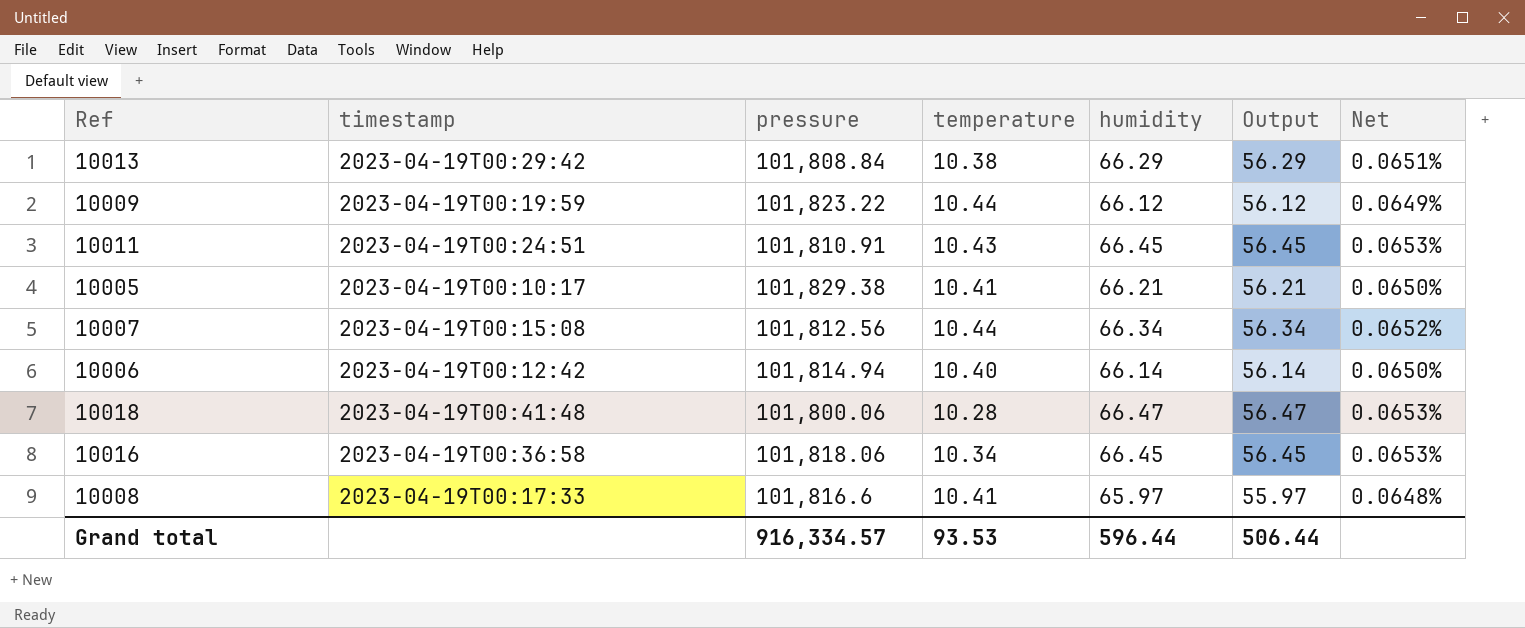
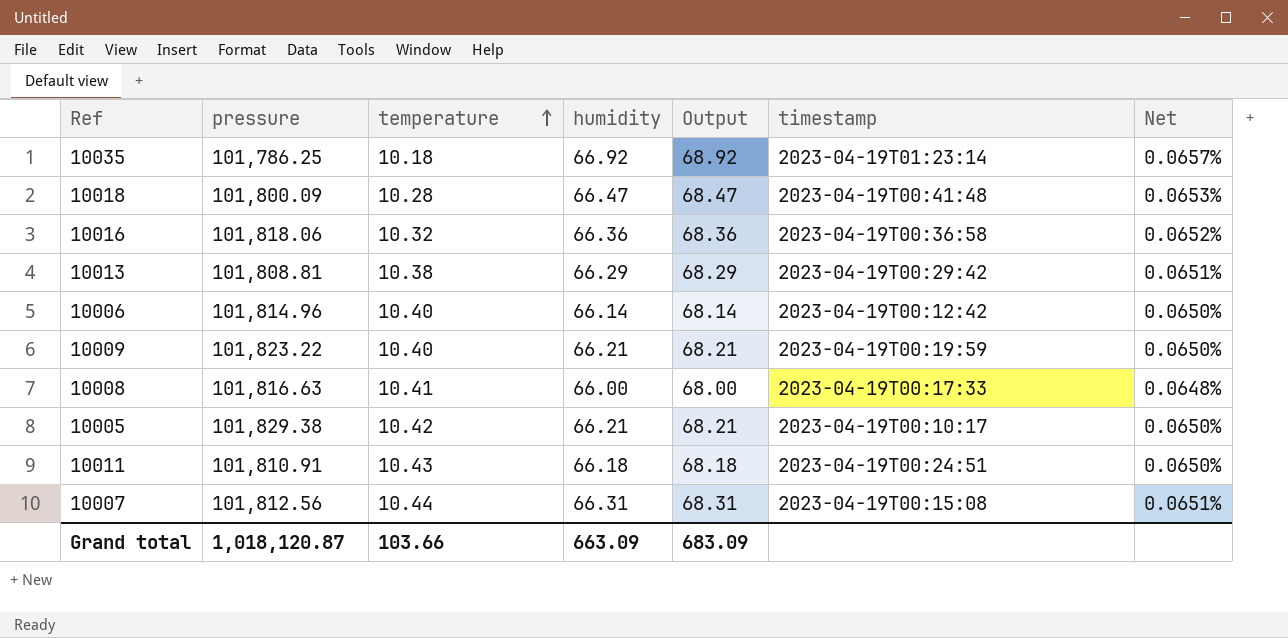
row order: none -> temperature ascending
column Output | formula: [humidity] - 10 -> [humidity] + 2
column timestamp | position: 2 -> 6
row 10035: none -> 101,786.25 | 10.18 | 66.92 | 68.92 | 2023-04-19T01:23:14 | 0.0657%
10018 | pressure: 101,800.06 -> 101,800.09
10016 | temperature: 10.34 -> 10.32
10016 | humidity: 66.45 -> 66.36
10016 | Net: 0.0653% -> 0.0652%
10013 | pressure: 101,808.84 -> 101,808.81
10006 | pressure: 101,814.94 -> 101,814.96
10009 | temperature: 10.44 -> 10.40
10009 | humidity: 66.12 -> 66.21
10009 | Net: 0.0649% -> 0.0650%
10008 | pressure: 101,816.6 -> 101,816.63
10008 | humidity: 65.97 -> 66.00
10005 | temperature: 10.41 -> 10.42
10011 | humidity: 66.45 -> 66.18
10011 | Net: 0.0653% -> 0.0650%
10007 | humidity: 66.34 -> 66.31
10007 | Net: 0.0652% -> 0.0651%
Grand total | pressure: 916,334.57 -> 1,018,120.87
Grand total | temperature: 93.53 -> 103.66
Grand total | humidity: 596.44 -> 663.09
Grand total | Output: 506.44 -> 683.09

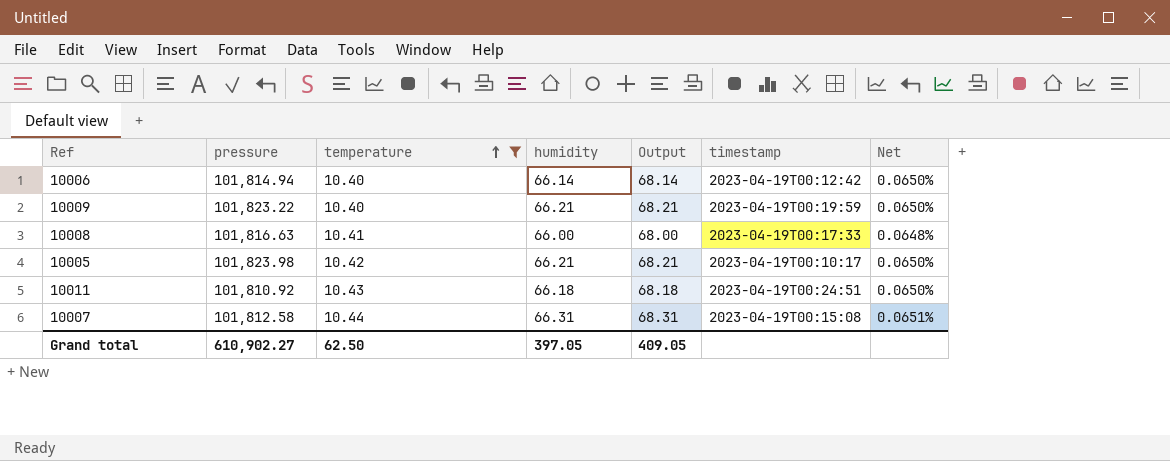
filter: none -> temperature >= 10.40
10006 | pressure: 101,814.96 -> 101,814.94
10005 | pressure: 101,829.38 -> 101,823.98
10011 | pressure: 101,810.91 -> 101,810.92
10007 | pressure: 101,812.56 -> 101,812.58
Grand total | pressure: 1,018,120.87 -> 610,902.27
Grand total | temperature: 103.66 -> 62.50
Grand total | humidity: 663.09 -> 397.05
Grand total | Output: 683.09 -> 409.05

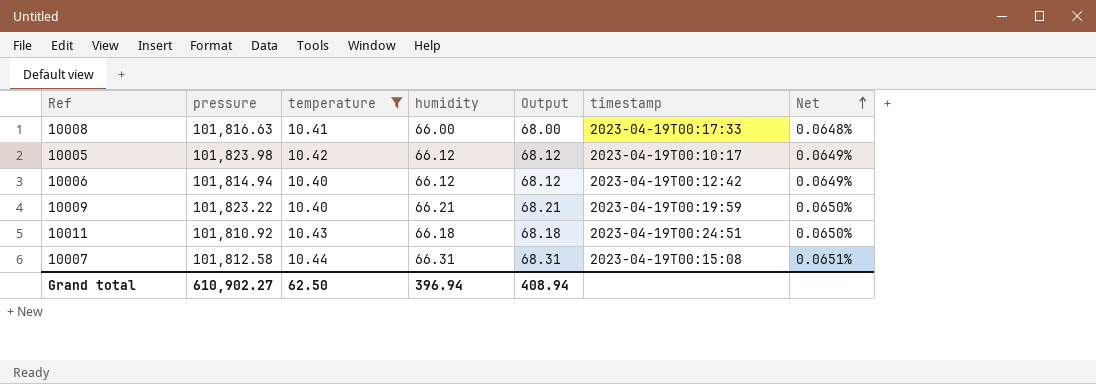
row order: temperature ascending -> Net ascending
10005 | humidity: 66.21 -> 66.12
10005 | Output: 68.21 -> 68.12
10005 | Net: 0.0650% -> 0.0649%
10006 | humidity: 66.14 -> 66.12
10006 | Output: 68.14 -> 68.12
10006 | Net: 0.0650% -> 0.0649%
Grand total | humidity: 397.05 -> 396.94
Grand total | Output: 409.05 -> 408.94

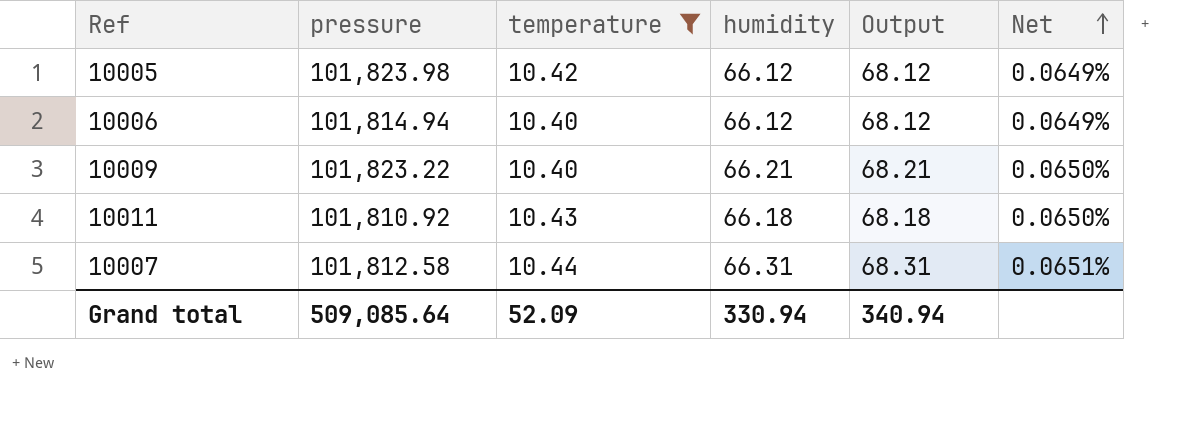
column timestamp | position: 6 -> none
row 10008: 101,816.63 | 10.41 | 66.00 | 68.00 | 2023-04-19T00:17:33 | 0.0648% -> none
Grand total | pressure: 610,902.27 -> 509,085.64
Grand total | temperature: 62.50 -> 52.09
Grand total | humidity: 396.94 -> 330.94
Grand total | Output: 408.94 -> 340.94

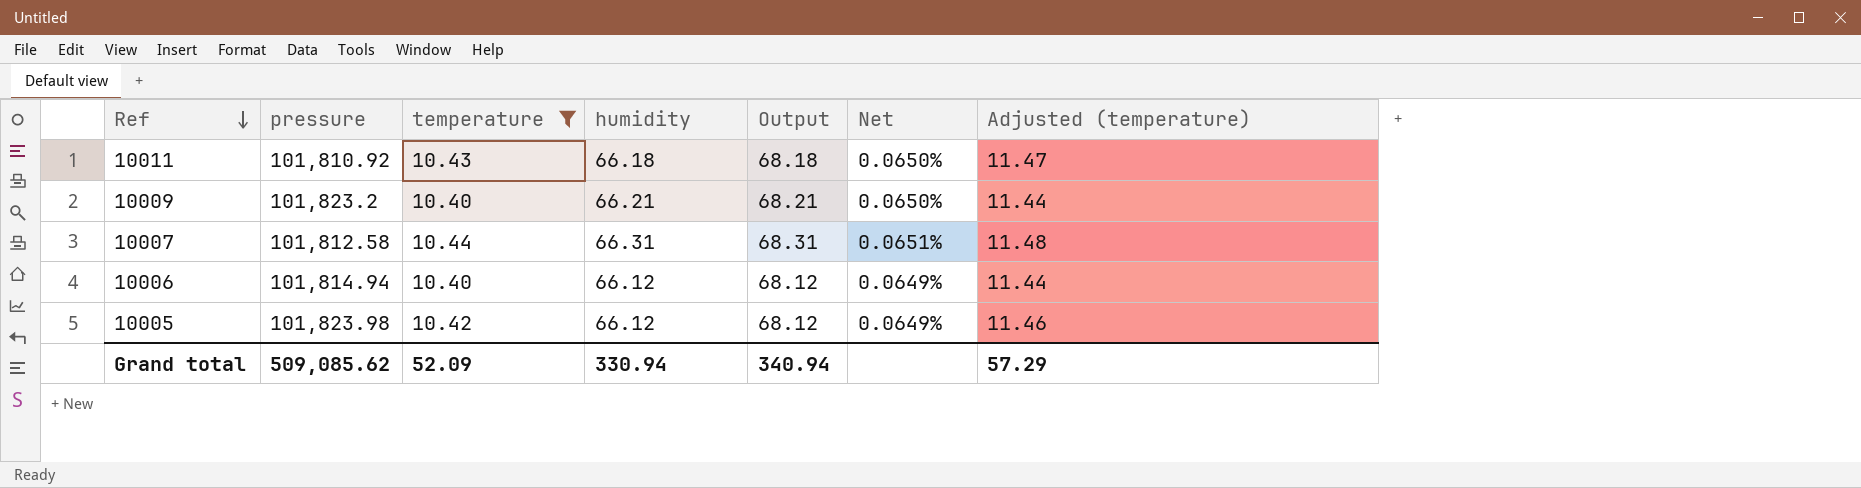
row order: Net ascending -> Ref descending
column Adjusted (temperature) | formula: none -> [temperature] * 1.1
10009 | pressure: 101,823.22 -> 101,823.2
Grand total | pressure: 509,085.64 -> 509,085.62

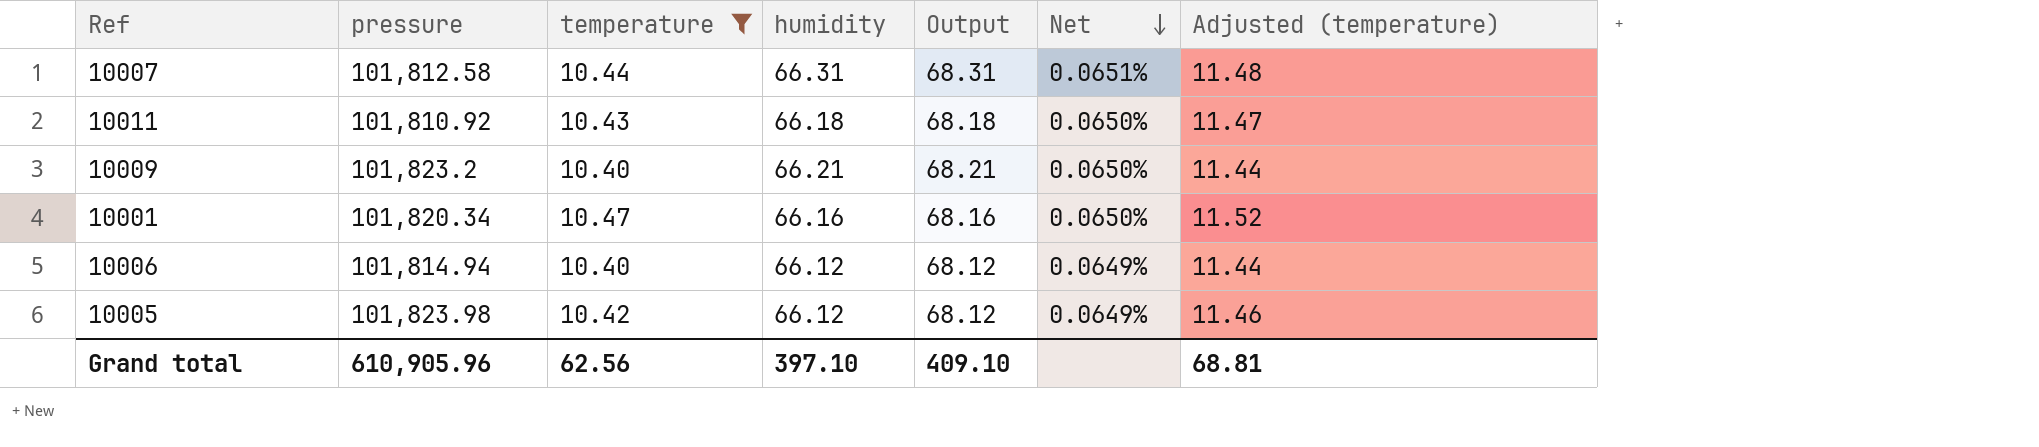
row order: Ref descending -> Net descending
row 10001: none -> 101,820.34 | 10.47 | 66.16 | 68.16 | 0.0650% | 11.52
Grand total | pressure: 509,085.62 -> 610,905.96
Grand total | temperature: 52.09 -> 62.56
Grand total | humidity: 330.94 -> 397.10
Grand total | Output: 340.94 -> 409.10
Grand total | Adjusted (temperature): 57.29 -> 68.81

